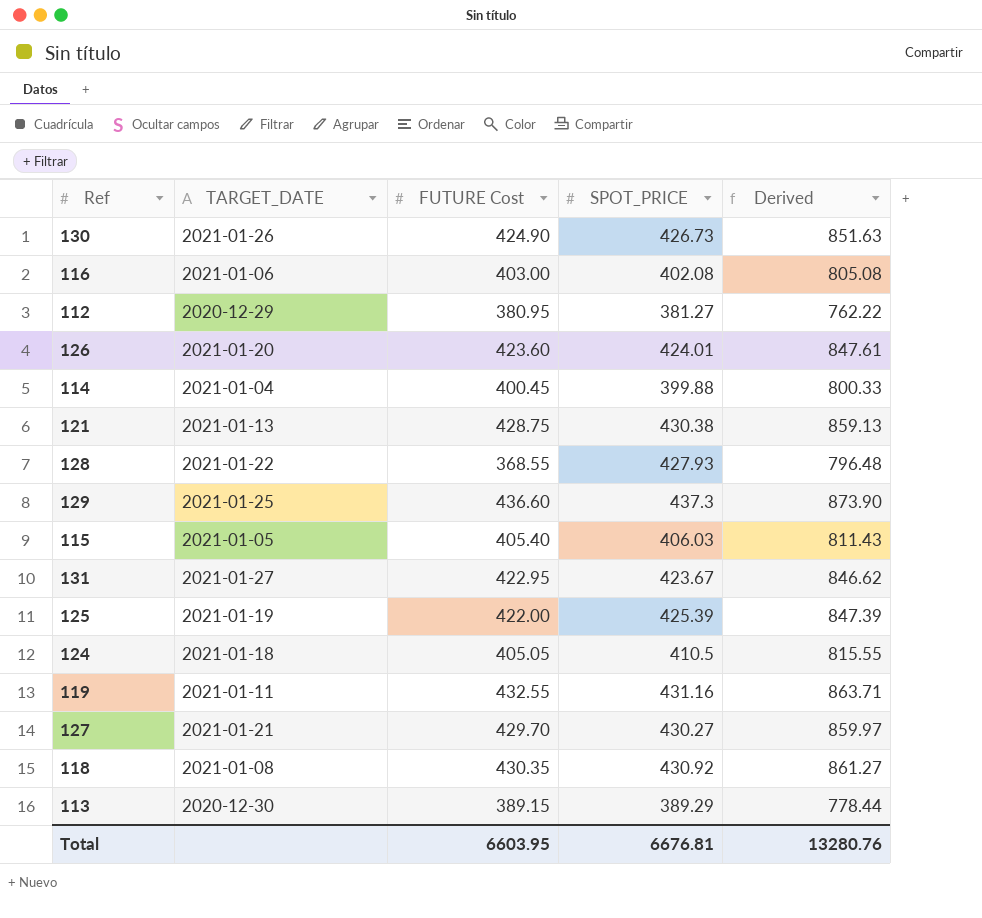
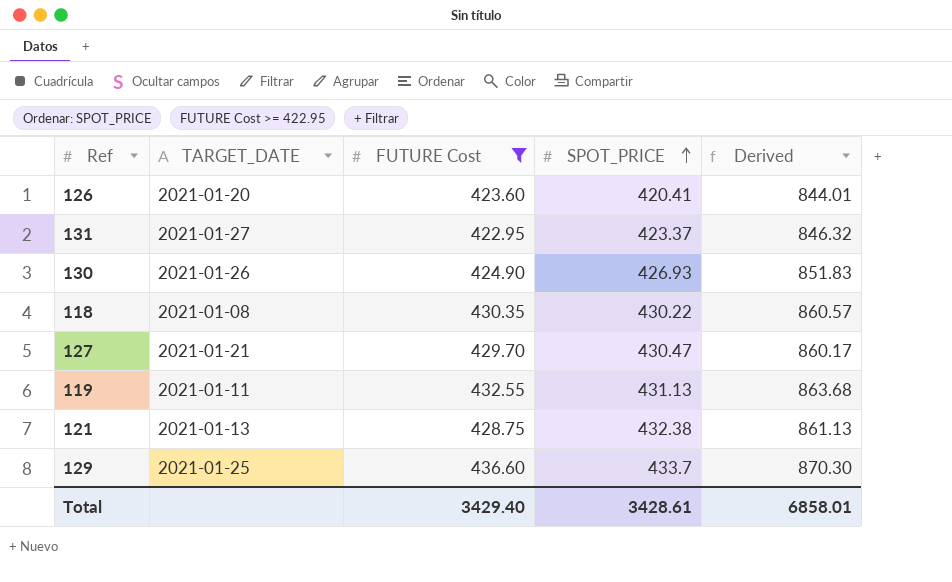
filter: none -> FUTURE Cost >= 422.95
row order: none -> SPOT_PRICE ascending
126 | SPOT_PRICE: 424.01 -> 420.41
126 | Derived: 847.61 -> 844.01
131 | SPOT_PRICE: 423.67 -> 423.37
131 | Derived: 846.62 -> 846.32
130 | SPOT_PRICE: 426.73 -> 426.93
130 | Derived: 851.63 -> 851.83
118 | SPOT_PRICE: 430.92 -> 430.22
118 | Derived: 861.27 -> 860.57
127 | SPOT_PRICE: 430.27 -> 430.47
127 | Derived: 859.97 -> 860.17
119 | SPOT_PRICE: 431.16 -> 431.13
119 | Derived: 863.71 -> 863.68
121 | SPOT_PRICE: 430.38 -> 432.38
121 | Derived: 859.13 -> 861.13
129 | SPOT_PRICE: 437.3 -> 433.7
129 | Derived: 873.90 -> 870.30
Total | FUTURE Cost: 6603.95 -> 3429.40
Total | SPOT_PRICE: 6676.81 -> 3428.61
Total | Derived: 13280.76 -> 6858.01

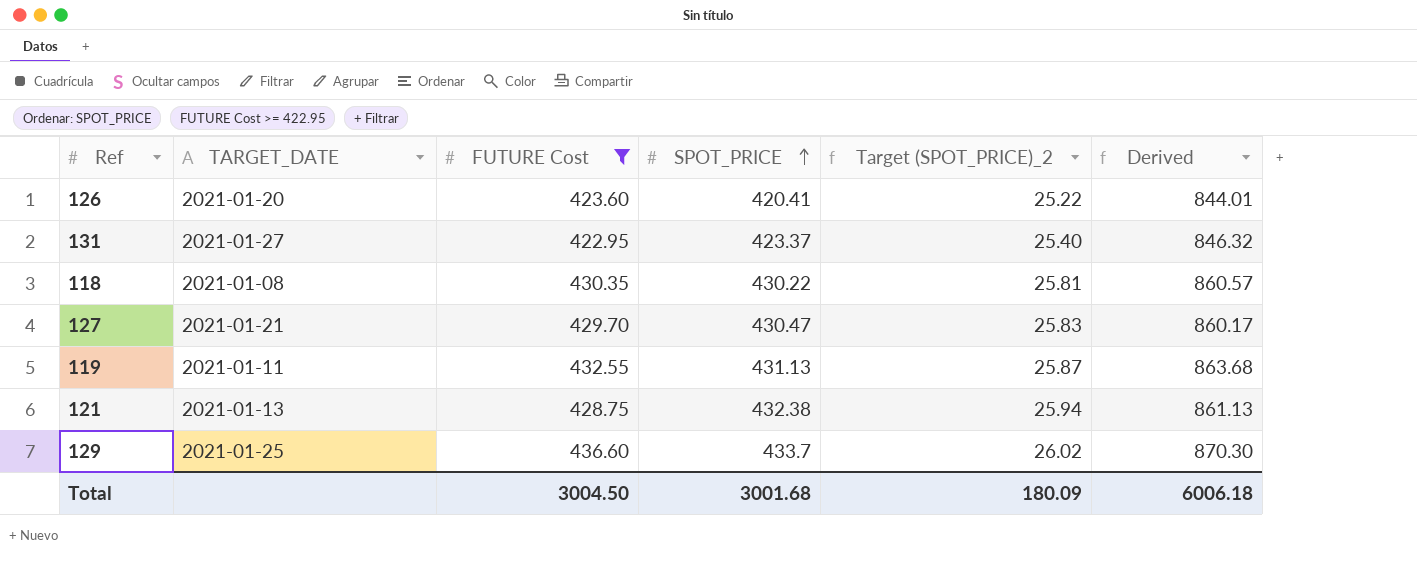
column Target (SPOT_PRICE)_2 | formula: none -> [SPOT_PRICE] * 0.06
row 130: 2021-01-26 | 424.90 | 426.93 | 851.83 -> none
Total | FUTURE Cost: 3429.40 -> 3004.50
Total | SPOT_PRICE: 3428.61 -> 3001.68
Total | Derived: 6858.01 -> 6006.18

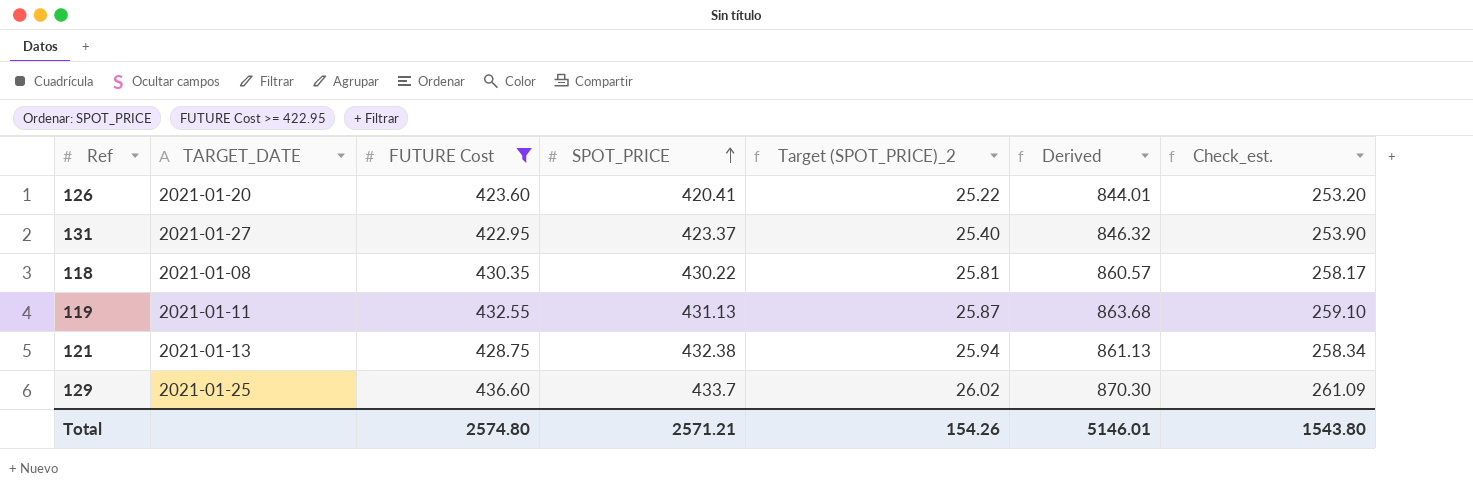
column Check_est. | formula: none -> [Derived] * 0.3
row 127: 2021-01-21 | 429.70 | 430.47 | 25.83 | 860.17 -> none
Total | FUTURE Cost: 3004.50 -> 2574.80
Total | SPOT_PRICE: 3001.68 -> 2571.21
Total | Target (SPOT_PRICE)_2: 180.09 -> 154.26
Total | Derived: 6006.18 -> 5146.01

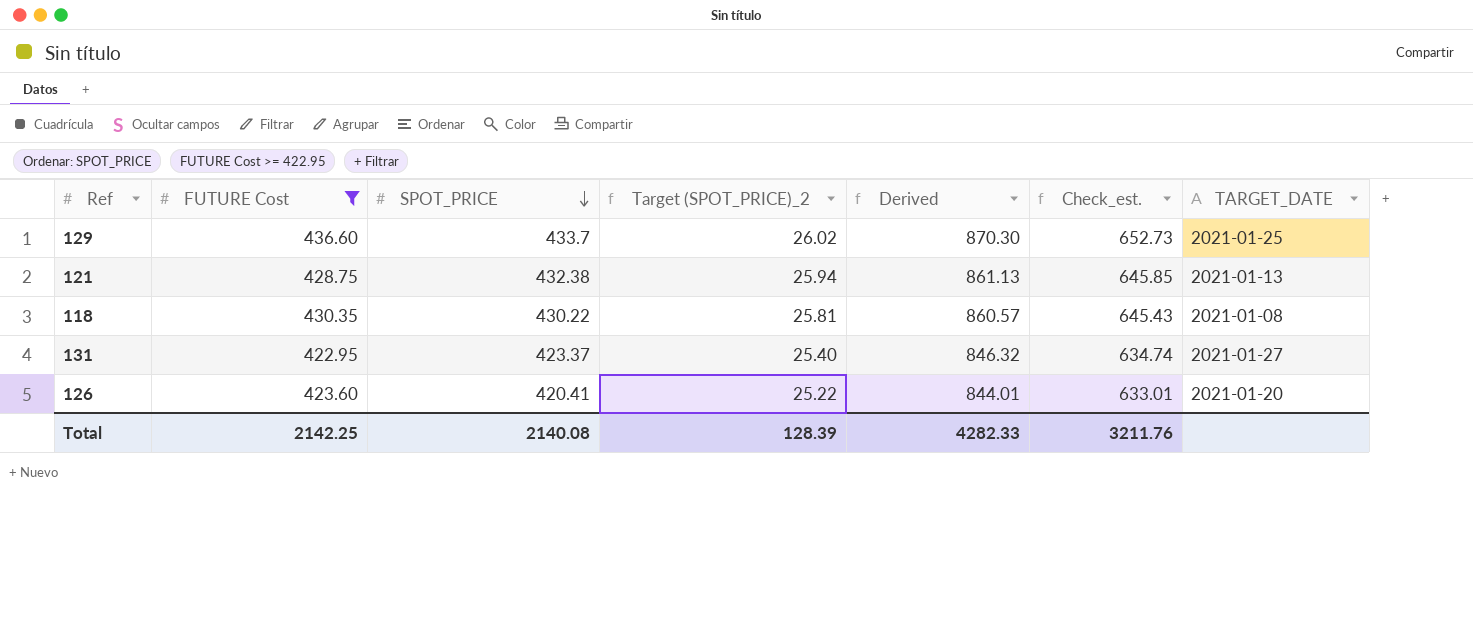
row order: SPOT_PRICE ascending -> SPOT_PRICE descending
column Check_est. | formula: [Derived] * 0.3 -> [Derived] * 0.75
column TARGET_DATE | position: 2 -> 7
row 119: 2021-01-11 | 432.55 | 431.13 | 25.87 | 863.68 | 259.10 -> none
Total | FUTURE Cost: 2574.80 -> 2142.25
Total | SPOT_PRICE: 2571.21 -> 2140.08
Total | Target (SPOT_PRICE)_2: 154.26 -> 128.39
Total | Derived: 5146.01 -> 4282.33
Total | Check_est.: 1543.80 -> 3211.76

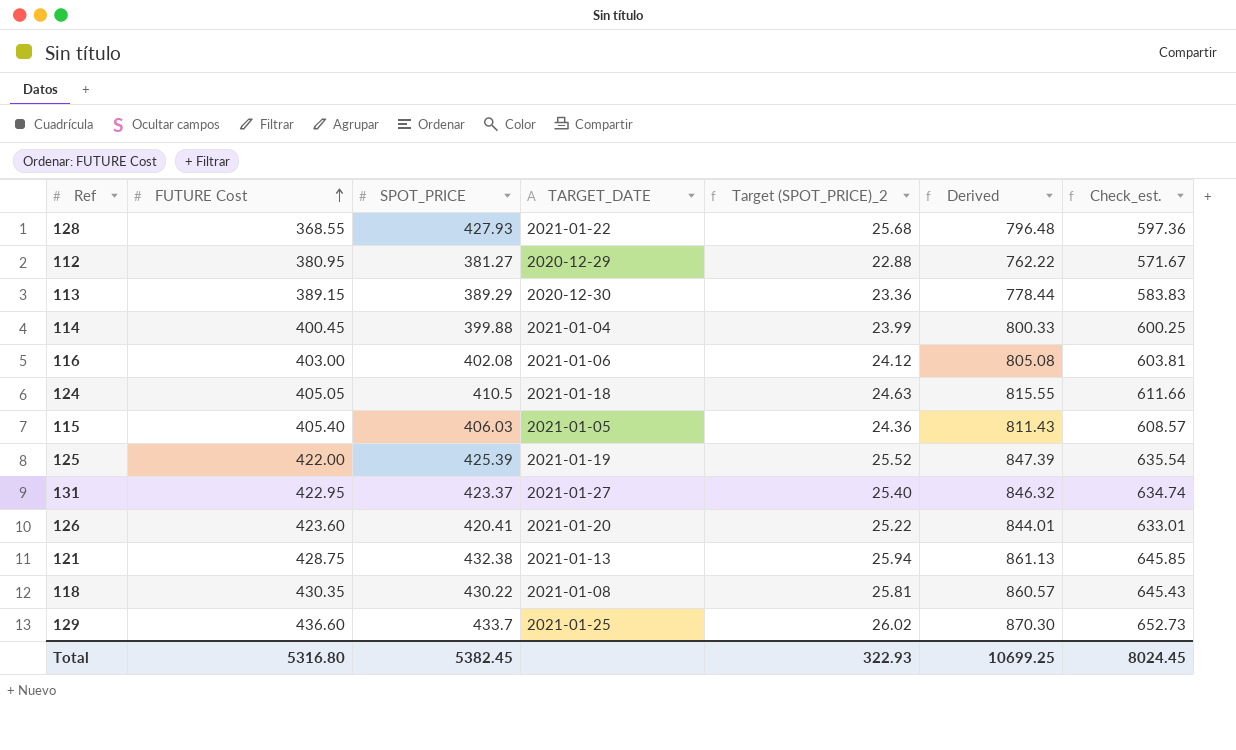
filter: FUTURE Cost >= 422.95 -> none
row order: SPOT_PRICE descending -> FUTURE Cost ascending
column TARGET_DATE | position: 7 -> 4
Total | FUTURE Cost: 2142.25 -> 5316.80
Total | SPOT_PRICE: 2140.08 -> 5382.45
Total | Target (SPOT_PRICE)_2: 128.39 -> 322.93
Total | Derived: 4282.33 -> 10699.25
Total | Check_est.: 3211.76 -> 8024.45

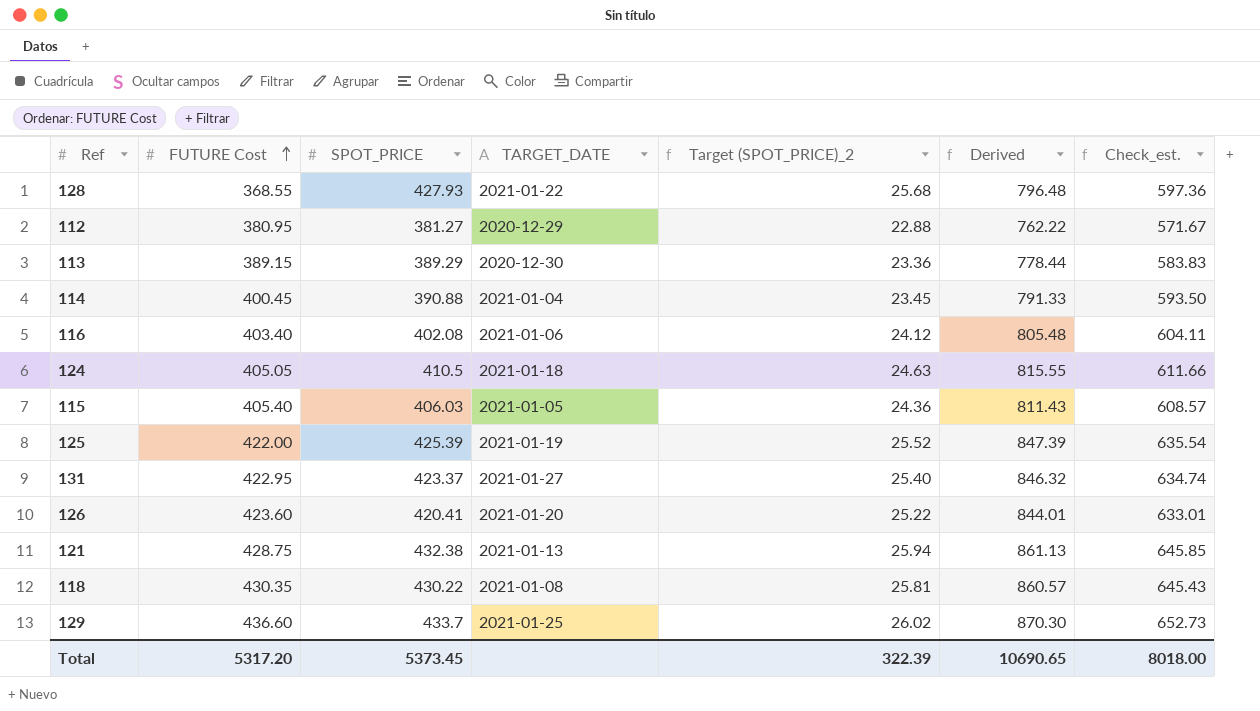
114 | SPOT_PRICE: 399.88 -> 390.88
114 | Target (SPOT_PRICE)_2: 23.99 -> 23.45
114 | Derived: 800.33 -> 791.33
114 | Check_est.: 600.25 -> 593.50
116 | FUTURE Cost: 403.00 -> 403.40
116 | Derived: 805.08 -> 805.48
116 | Check_est.: 603.81 -> 604.11
Total | FUTURE Cost: 5316.80 -> 5317.20
Total | SPOT_PRICE: 5382.45 -> 5373.45
Total | Target (SPOT_PRICE)_2: 322.93 -> 322.39
Total | Derived: 10699.25 -> 10690.65
Total | Check_est.: 8024.45 -> 8018.00

